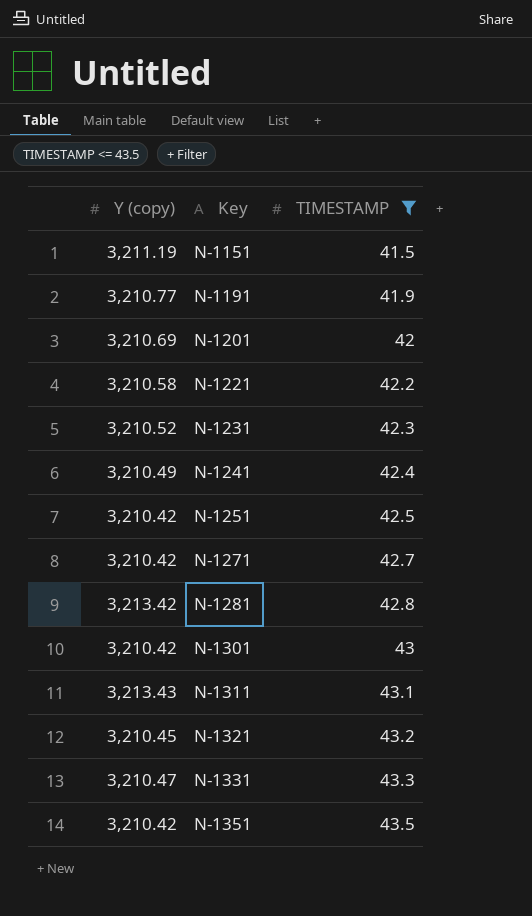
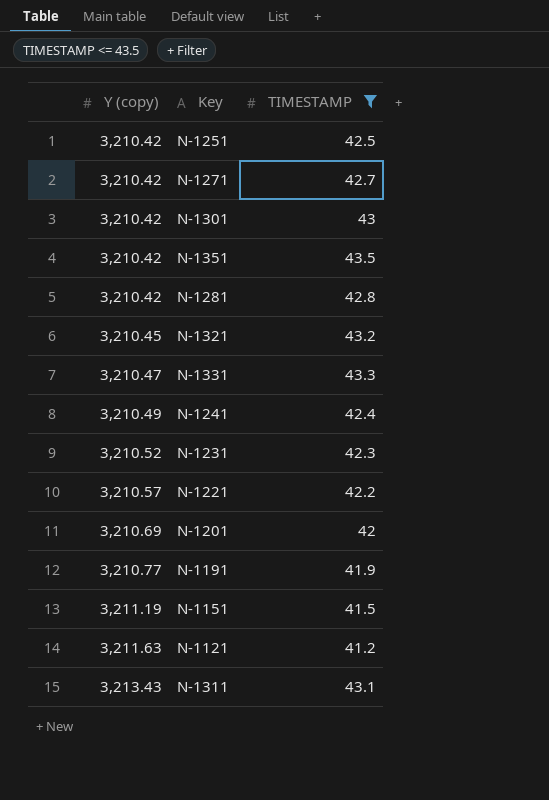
row order: Key ascending -> Y (copy) ascending
N-1281 | Y (copy): 3,213.42 -> 3,210.42
N-1221 | Y (copy): 3,210.58 -> 3,210.57
row N-1121: none -> 3,211.63 | 41.2

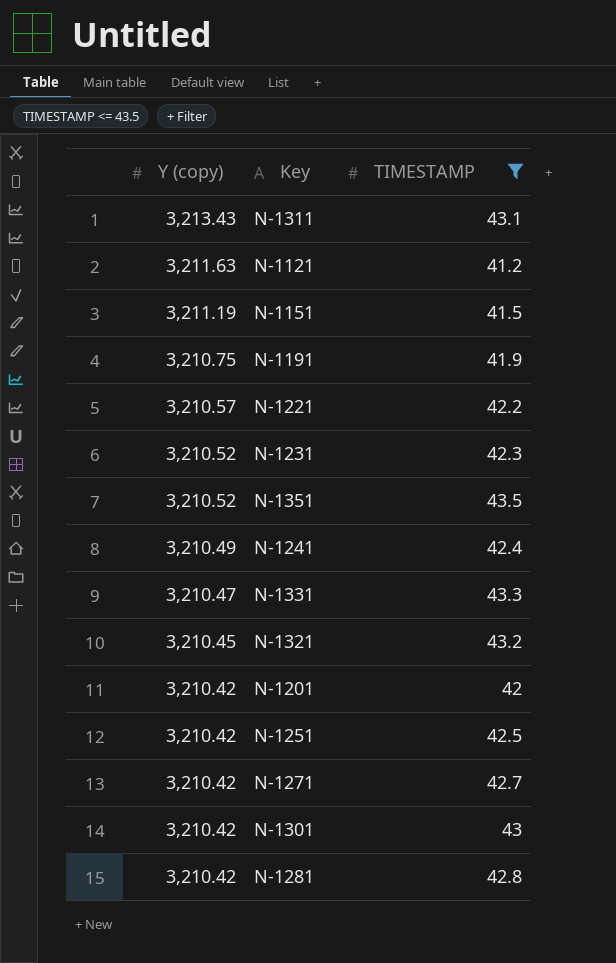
row order: Y (copy) ascending -> Y (copy) descending
N-1191 | Y (copy): 3,210.77 -> 3,210.75
N-1351 | Y (copy): 3,210.42 -> 3,210.52
N-1201 | Y (copy): 3,210.69 -> 3,210.42

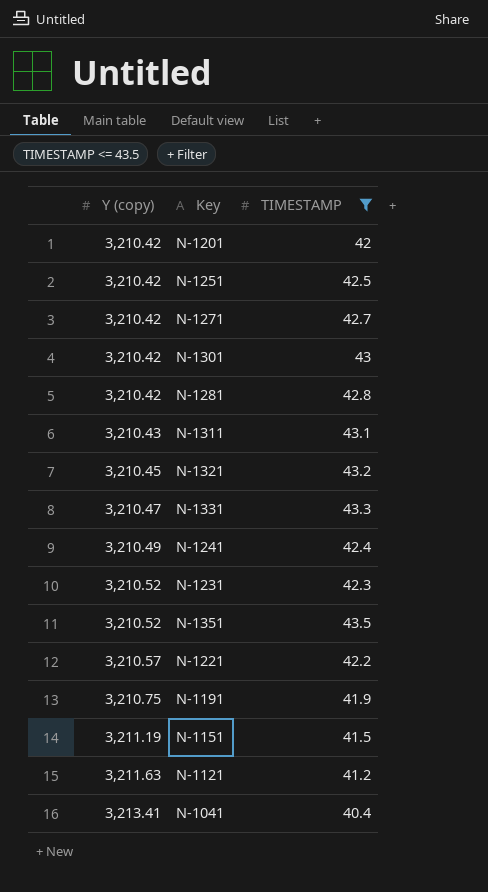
row order: Y (copy) descending -> Y (copy) ascending
N-1311 | Y (copy): 3,213.43 -> 3,210.43
row N-1041: none -> 3,213.41 | 40.4

